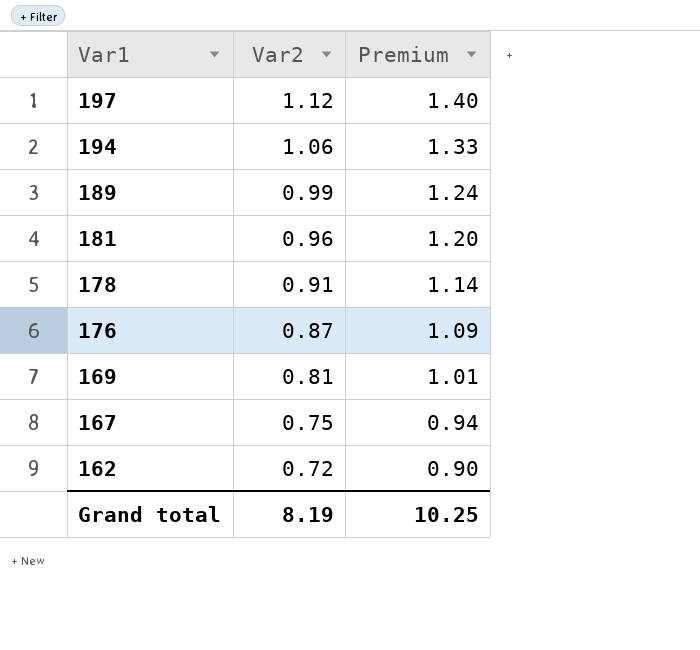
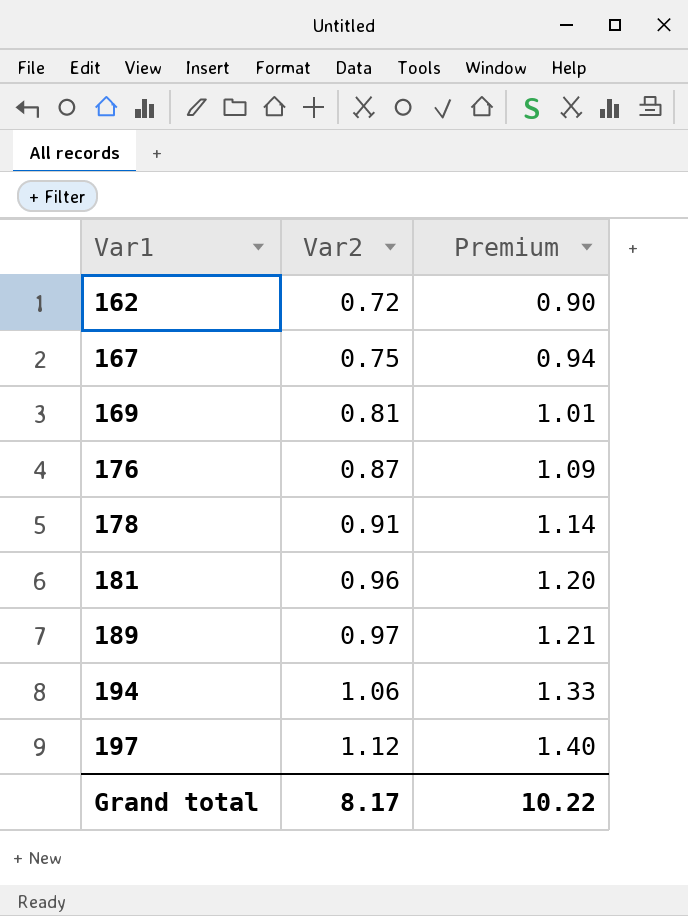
row order: Var1 descending -> Var1 ascending
189 | Var2: 0.99 -> 0.97
189 | Premium: 1.24 -> 1.21
Grand total | Var2: 8.19 -> 8.17
Grand total | Premium: 10.25 -> 10.22

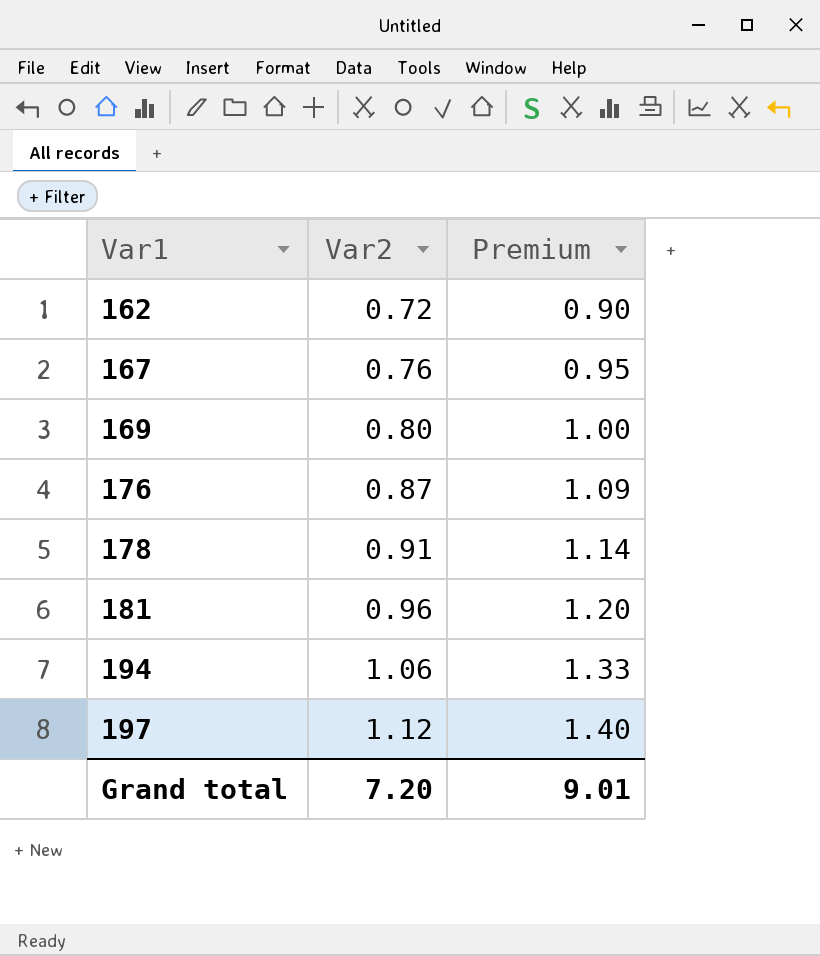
row 189: 0.97 | 1.21 -> none
167 | Var2: 0.75 -> 0.76
167 | Premium: 0.94 -> 0.95
169 | Var2: 0.81 -> 0.80
169 | Premium: 1.01 -> 1.00
Grand total | Var2: 8.17 -> 7.20
Grand total | Premium: 10.22 -> 9.01

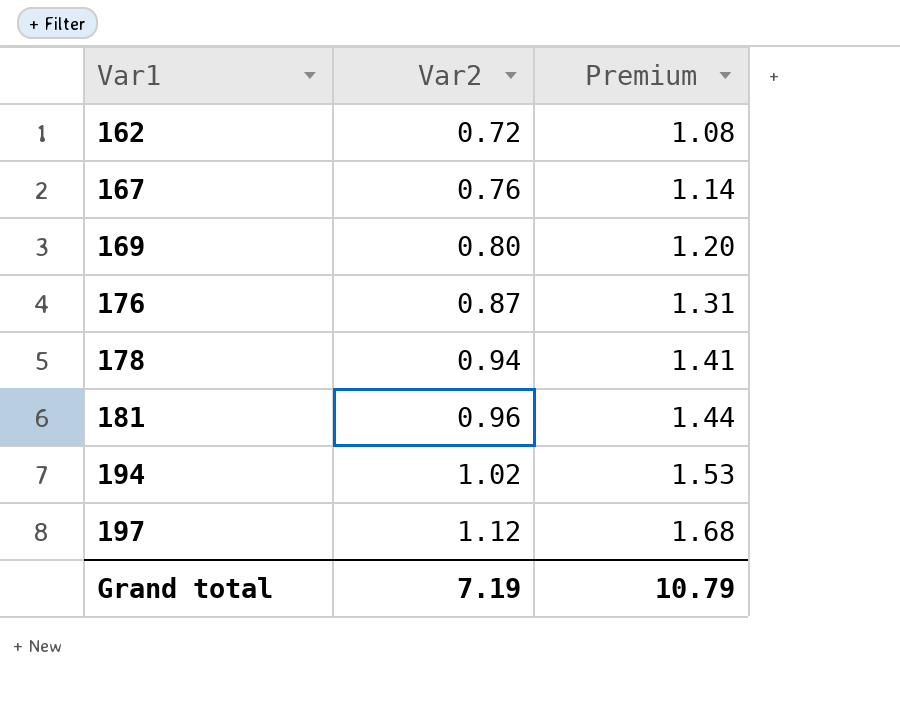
column Premium | formula: [Var2] * 1.25 -> [Var2] * 1.5
178 | Var2: 0.91 -> 0.94
194 | Var2: 1.06 -> 1.02
Grand total | Var2: 7.20 -> 7.19
Grand total | Premium: 9.01 -> 10.79

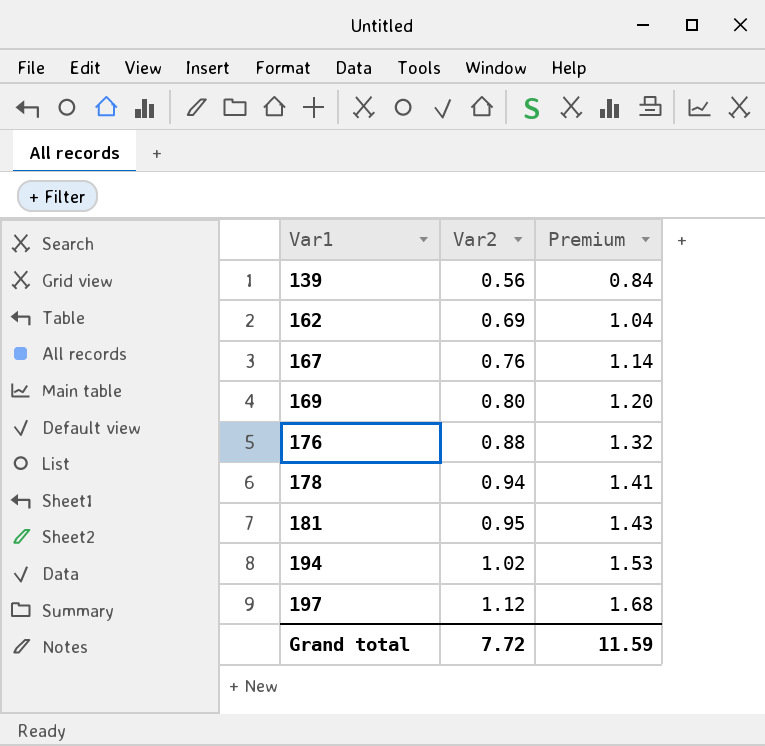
row 139: none -> 0.56 | 0.84
162 | Var2: 0.72 -> 0.69
162 | Premium: 1.08 -> 1.04
176 | Var2: 0.87 -> 0.88
176 | Premium: 1.31 -> 1.32
181 | Var2: 0.96 -> 0.95
181 | Premium: 1.44 -> 1.43
Grand total | Var2: 7.19 -> 7.72
Grand total | Premium: 10.79 -> 11.59

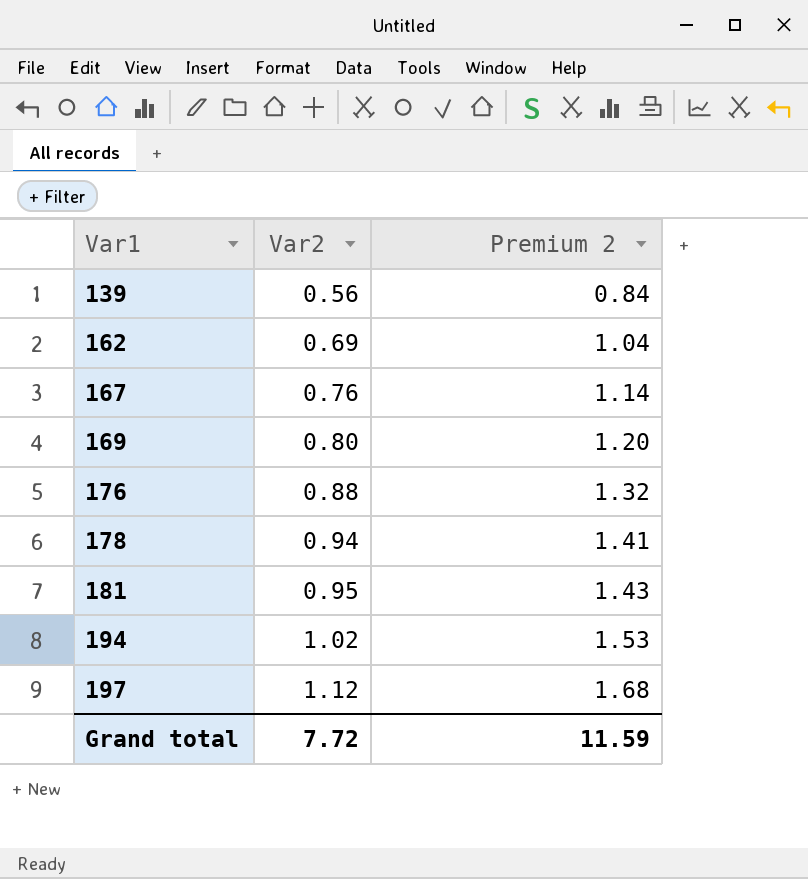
column name: Premium -> Premium 2

